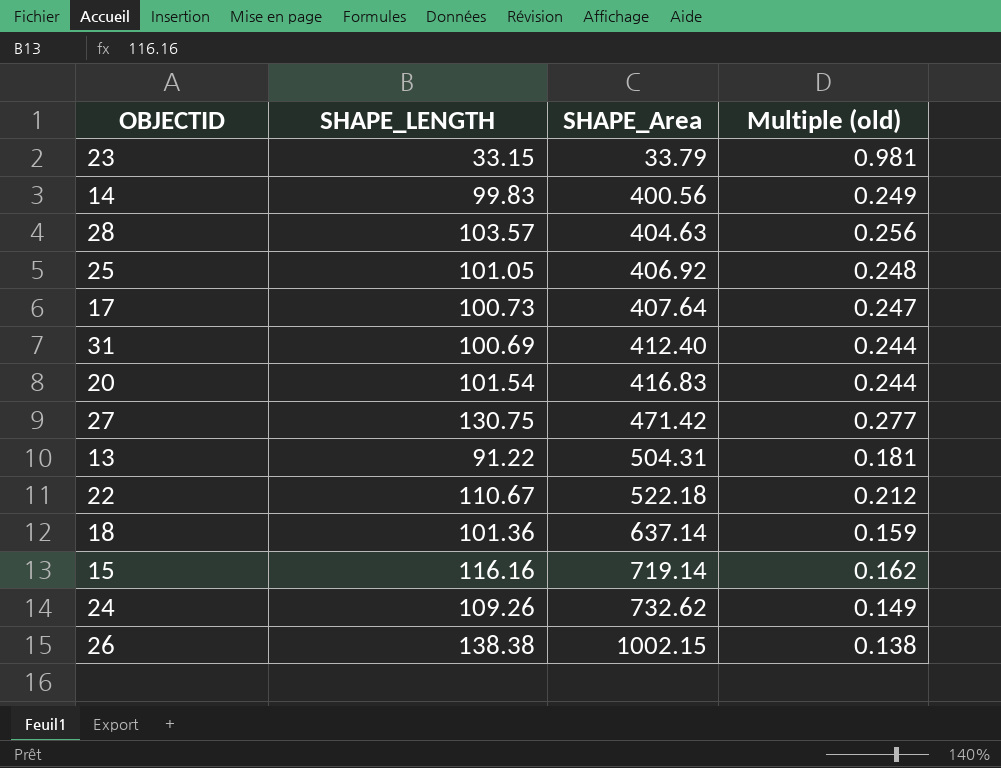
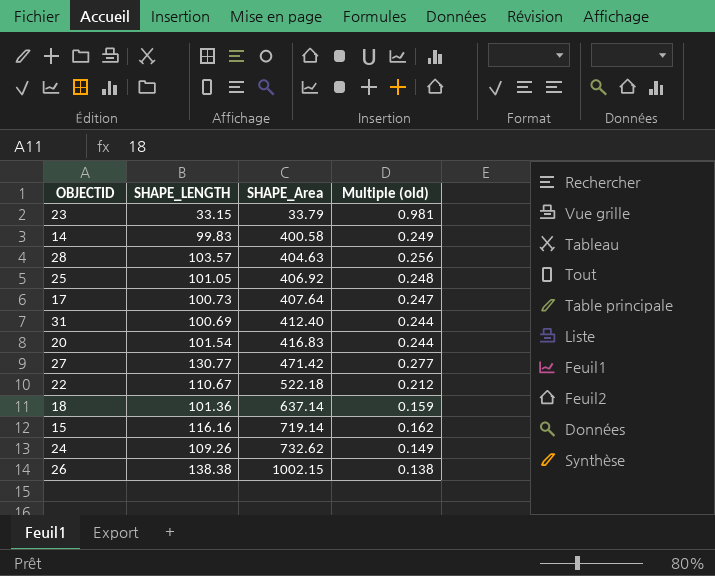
row 13: 91.22 | 504.31 | 0.181 -> none
14 | SHAPE_Area: 400.56 -> 400.58
27 | SHAPE_LENGTH: 130.75 -> 130.77

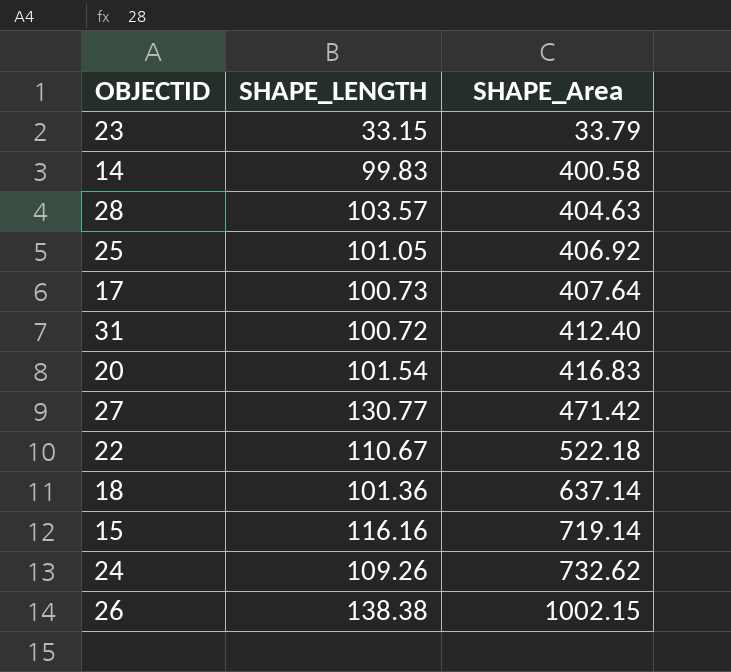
column Multiple (old) | formula: [SHAPE_LENGTH] / [SHAPE_Area] -> none
31 | SHAPE_LENGTH: 100.69 -> 100.72

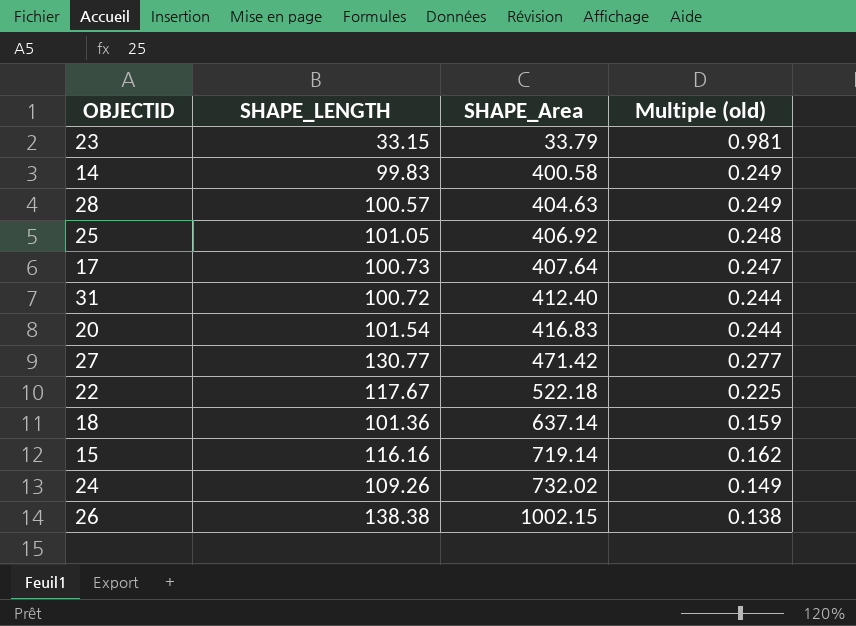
column Multiple (old) | formula: none -> [SHAPE_LENGTH] / [SHAPE_Area]
28 | SHAPE_LENGTH: 103.57 -> 100.57
22 | SHAPE_LENGTH: 110.67 -> 117.67
24 | SHAPE_Area: 732.62 -> 732.02

